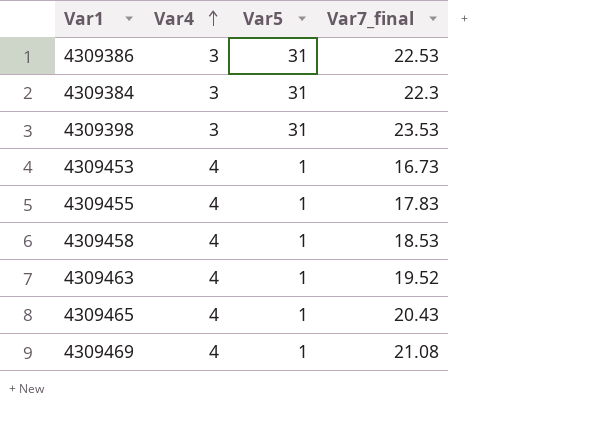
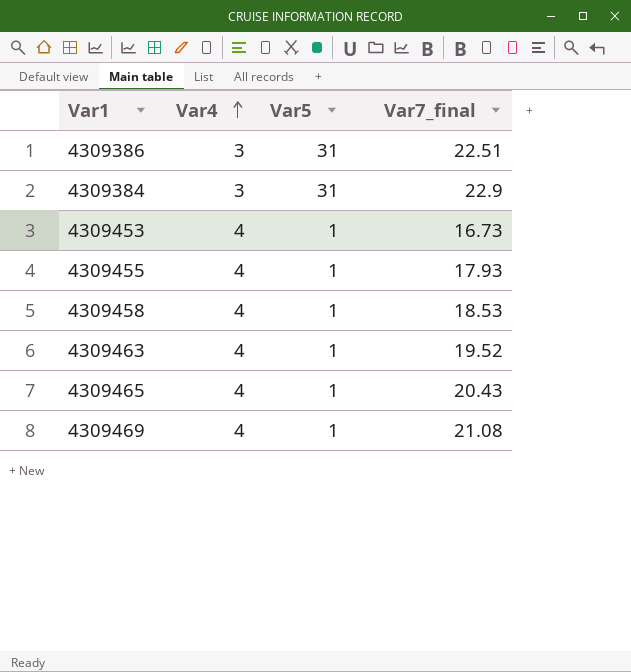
row 4309398: 3 | 31 | 23.53 -> none
4309386 | Var7_final: 22.53 -> 22.51
4309384 | Var7_final: 22.3 -> 22.9
4309455 | Var7_final: 17.83 -> 17.93

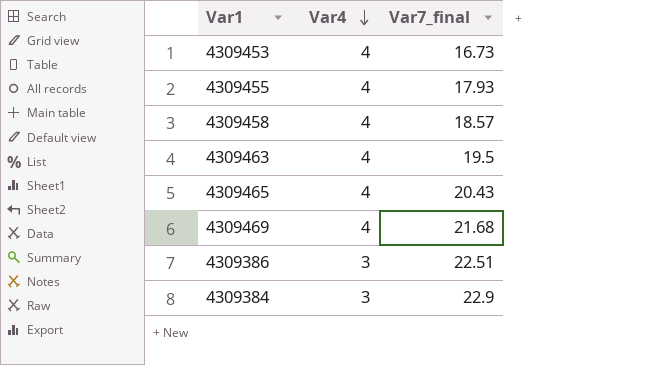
row order: Var4 ascending -> Var4 descending
column Var5 | position: 3 -> none
4309458 | Var7_final: 18.53 -> 18.57
4309463 | Var7_final: 19.52 -> 19.5
4309469 | Var7_final: 21.08 -> 21.68

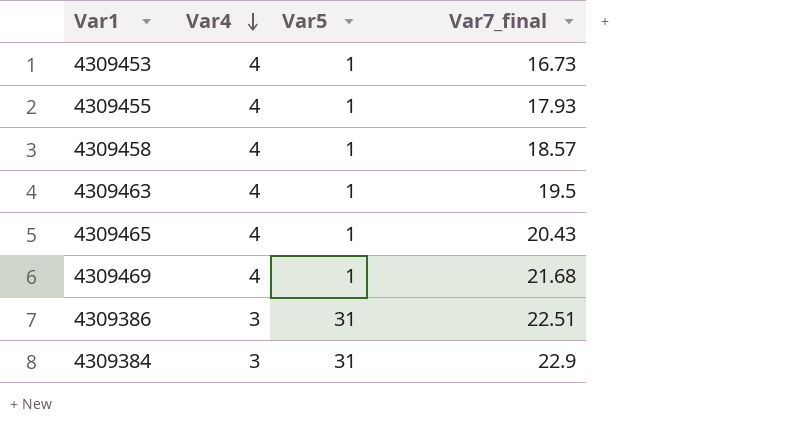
column Var5 | position: none -> 3

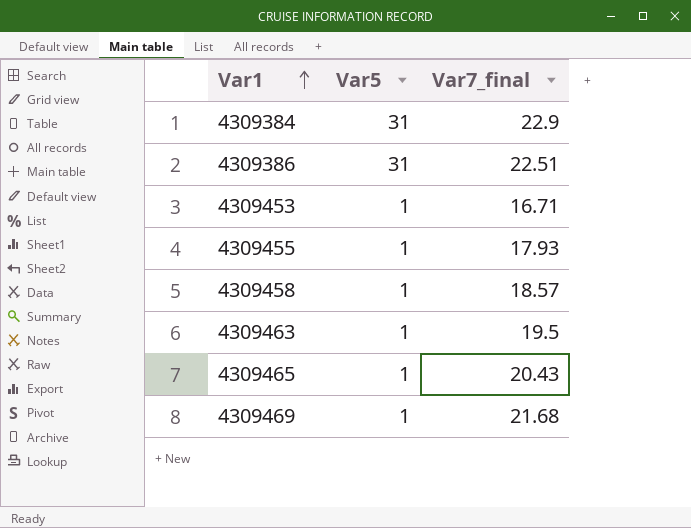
row order: Var4 descending -> Var1 ascending
column Var4 | position: 2 -> none
4309453 | Var7_final: 16.73 -> 16.71

